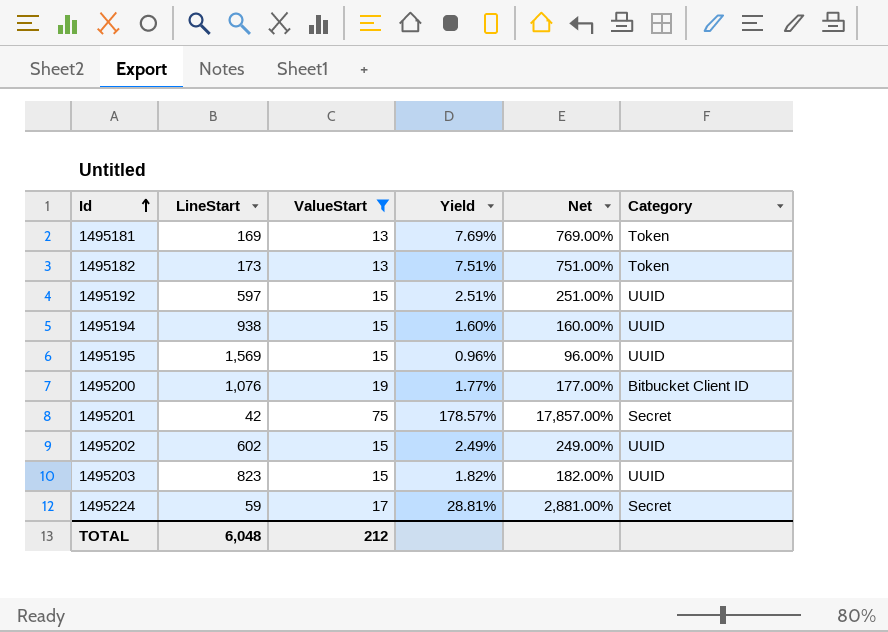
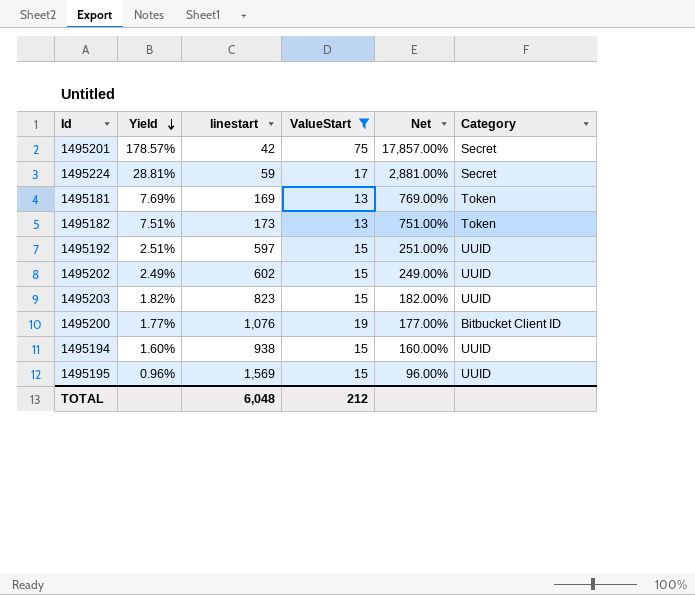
row order: Id ascending -> Yield descending
column Yield | position: 4 -> 2
column name: LineStart -> linestart

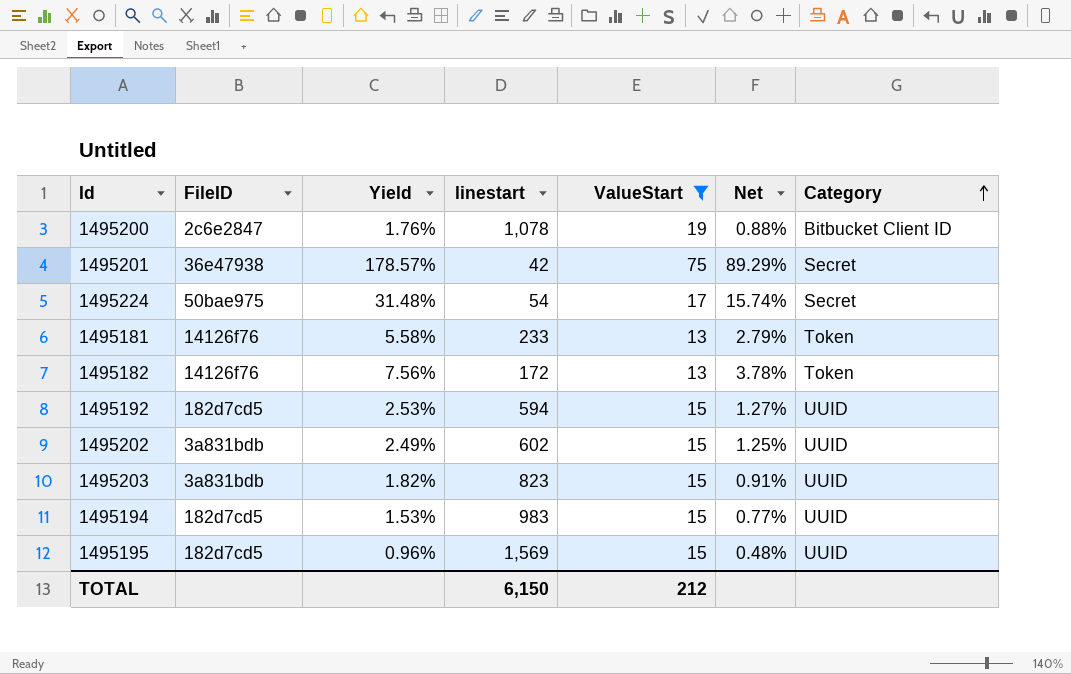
row order: Yield descending -> Category ascending
column FileID | position: none -> 2
column Net | formula: [Yield] * 100 -> [Yield] * 0.5
1495200 | Yield: 1.77% -> 1.76%
1495200 | linestart: 1,076 -> 1,078
1495224 | Yield: 28.81% -> 31.48%
1495224 | linestart: 59 -> 54
1495181 | Yield: 7.69% -> 5.58%
1495181 | linestart: 169 -> 233
1495182 | Yield: 7.51% -> 7.56%
1495182 | linestart: 173 -> 172
1495192 | Yield: 2.51% -> 2.53%
1495192 | linestart: 597 -> 594
1495194 | Yield: 1.60% -> 1.53%
1495194 | linestart: 938 -> 983
TOTAL | linestart: 6,048 -> 6,150

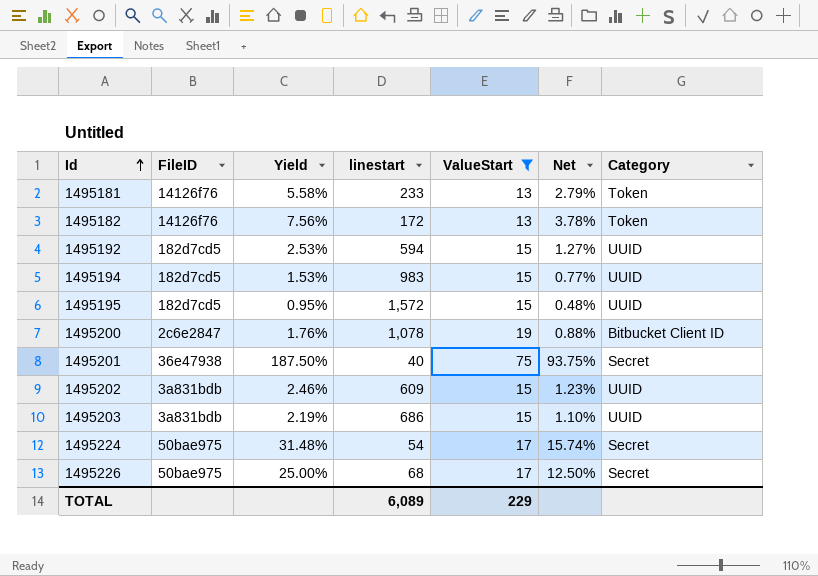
row order: Category ascending -> Id ascending
1495195 | Yield: 0.96% -> 0.95%
1495195 | linestart: 1,569 -> 1,572
1495201 | Yield: 178.57% -> 187.50%
1495201 | linestart: 42 -> 40
1495201 | Net: 89.29% -> 93.75%
1495202 | Yield: 2.49% -> 2.46%
1495202 | linestart: 602 -> 609
1495202 | Net: 1.25% -> 1.23%
1495203 | Yield: 1.82% -> 2.19%
1495203 | linestart: 823 -> 686
1495203 | Net: 0.91% -> 1.10%
row 1495226: none -> 50bae975 | 25.00% | 68 | 17 | 12.50% | Secret
TOTAL | linestart: 6,150 -> 6,089
TOTAL | ValueStart: 212 -> 229

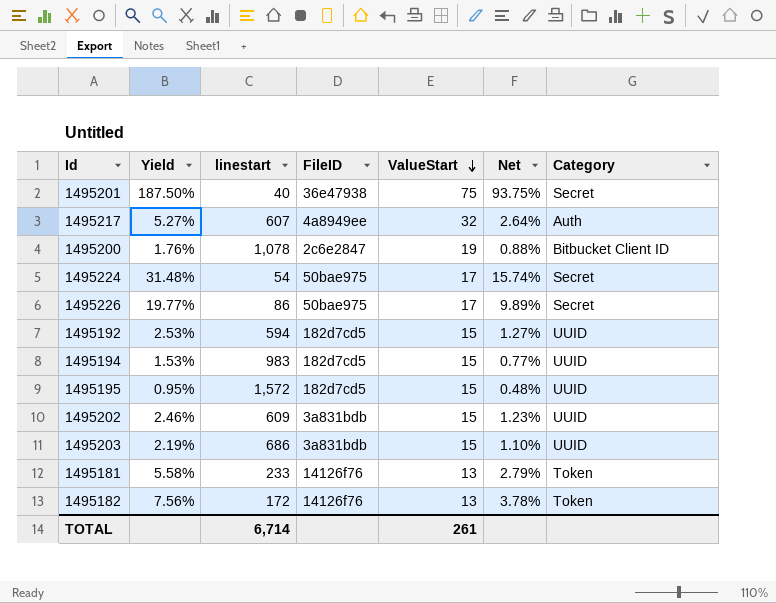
filter: ValueStart != 32 -> none
row order: Id ascending -> ValueStart descending
column FileID | position: 2 -> 4
1495226 | Yield: 25.00% -> 19.77%
1495226 | linestart: 68 -> 86
1495226 | Net: 12.50% -> 9.89%
TOTAL | linestart: 6,089 -> 6,714
TOTAL | ValueStart: 229 -> 261

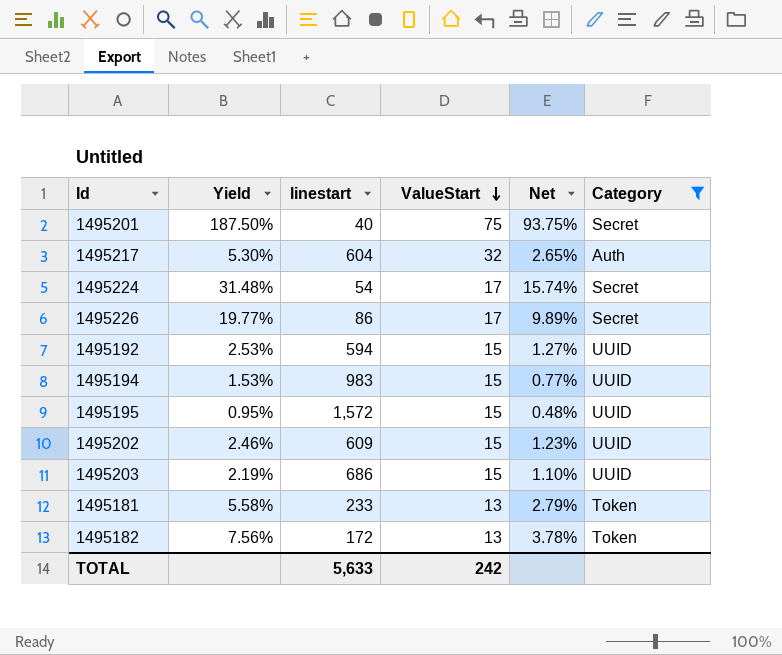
filter: none -> Category != Bitbucket Client ID
column FileID | position: 4 -> none
1495217 | Yield: 5.27% -> 5.30%
1495217 | linestart: 607 -> 604
1495217 | Net: 2.64% -> 2.65%
TOTAL | linestart: 6,714 -> 5,633
TOTAL | ValueStart: 261 -> 242

